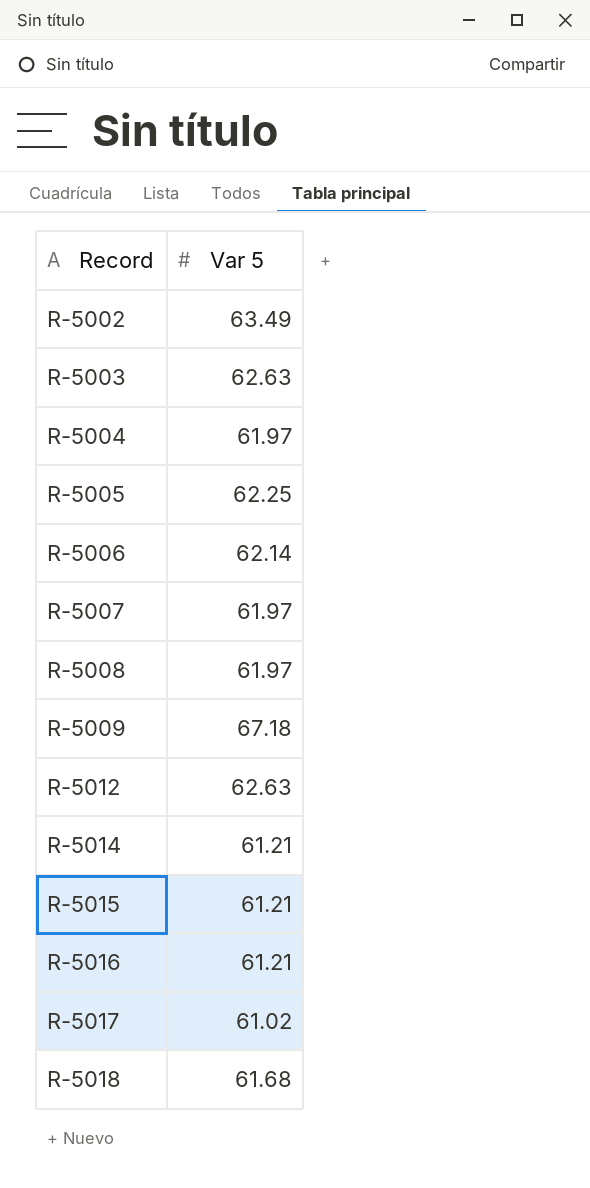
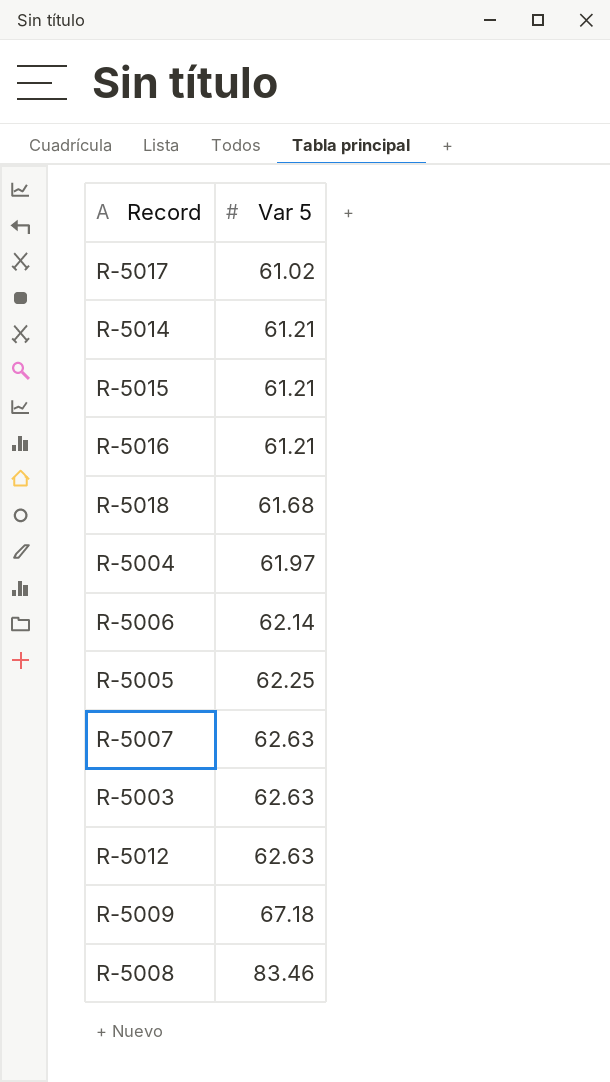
row order: Record ascending -> Var 5 ascending
row R-5002: 63.49 -> none
R-5007 | Var 5: 61.97 -> 62.63
R-5008 | Var 5: 61.97 -> 83.46

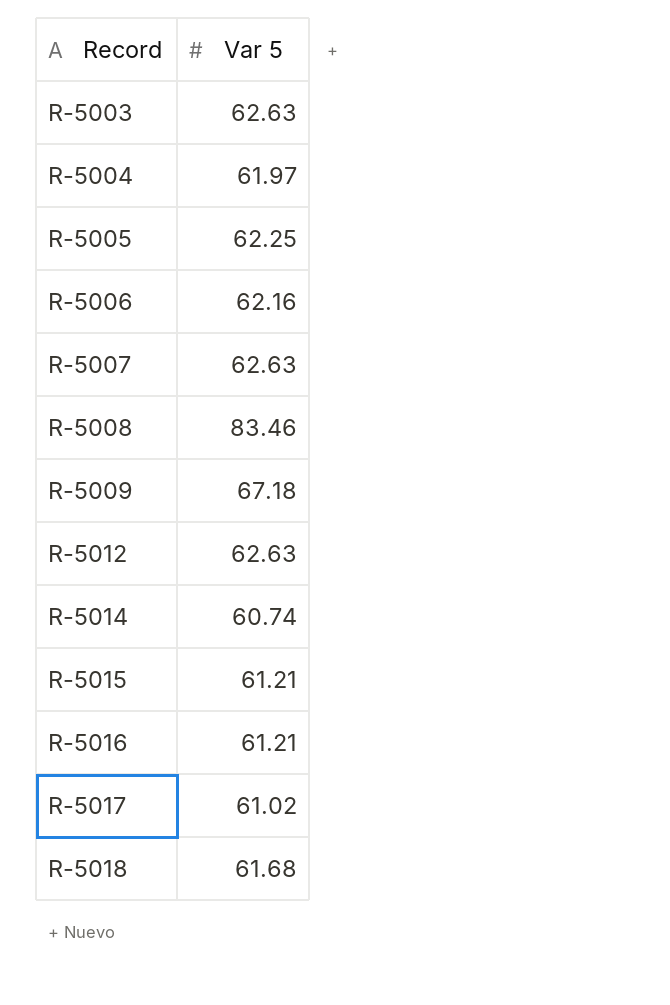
row order: Var 5 ascending -> Record ascending
R-5006 | Var 5: 62.14 -> 62.16
R-5014 | Var 5: 61.21 -> 60.74

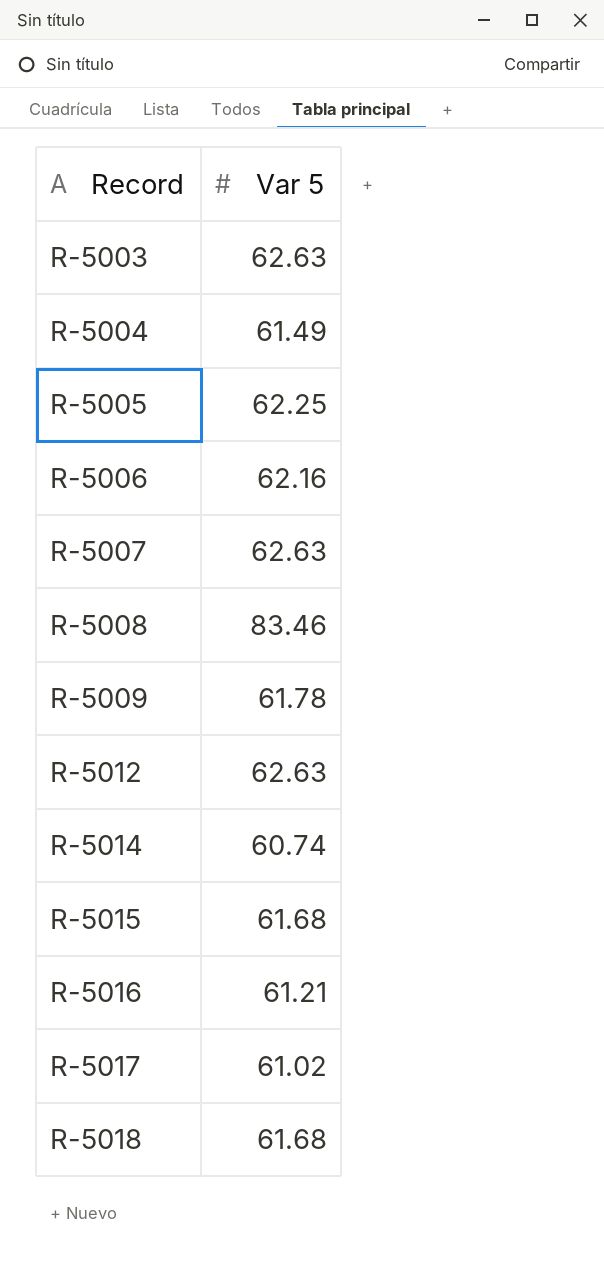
R-5004 | Var 5: 61.97 -> 61.49
R-5009 | Var 5: 67.18 -> 61.78
R-5015 | Var 5: 61.21 -> 61.68

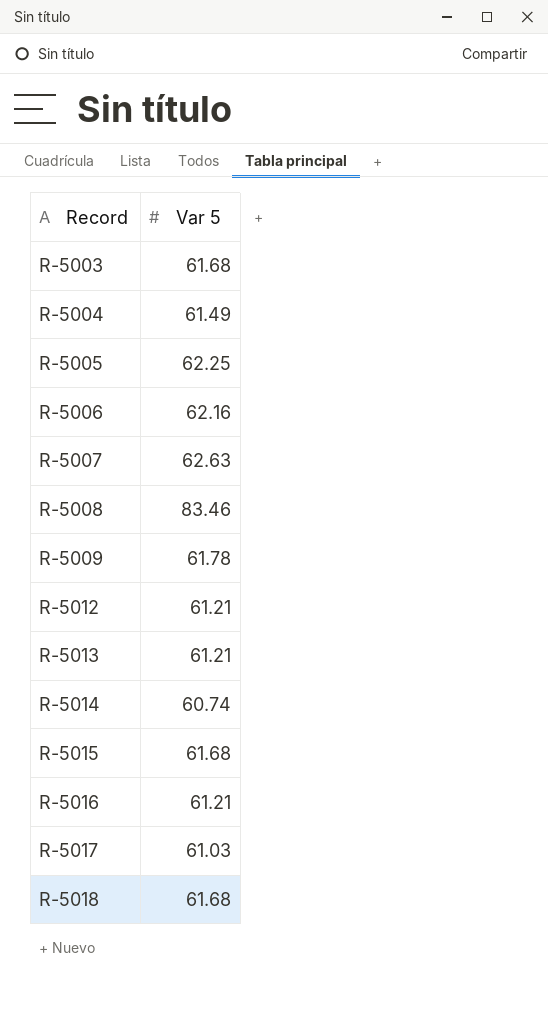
R-5003 | Var 5: 62.63 -> 61.68
R-5012 | Var 5: 62.63 -> 61.21
row R-5013: none -> 61.21
R-5017 | Var 5: 61.02 -> 61.03

